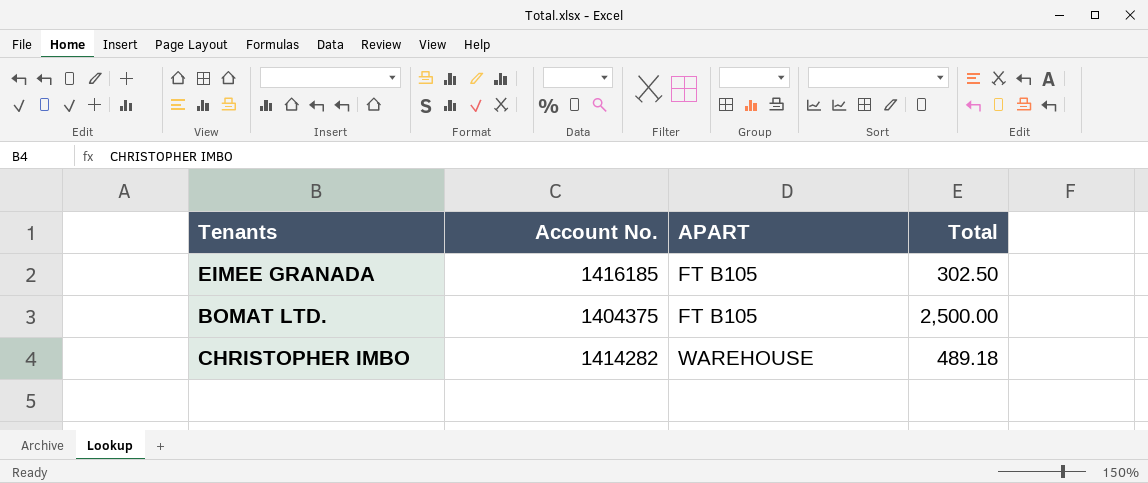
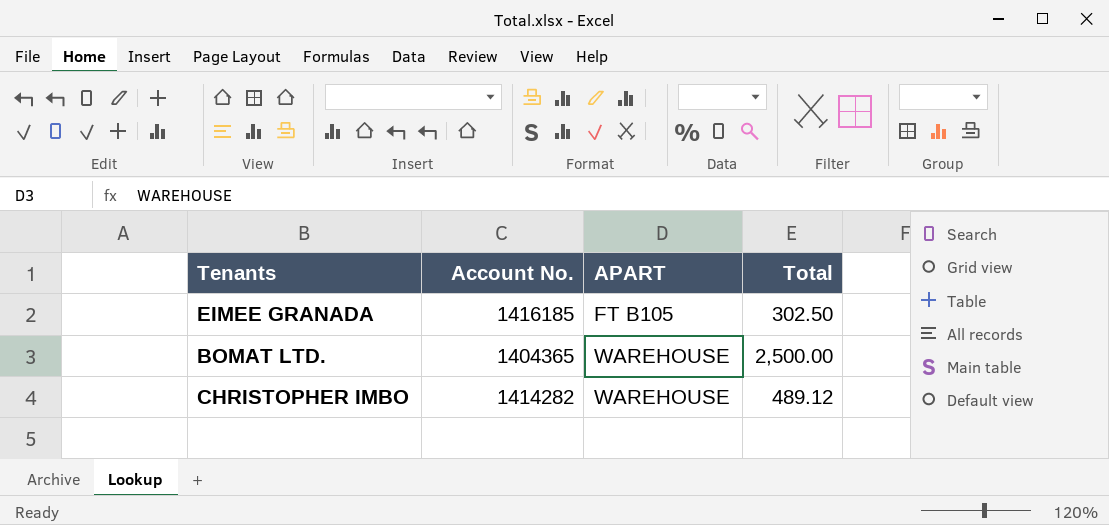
BOMAT LTD. | Account No.: 1404375 -> 1404365
BOMAT LTD. | APART: FT B105 -> WAREHOUSE
CHRISTOPHER IMBO | Total: 489.18 -> 489.12

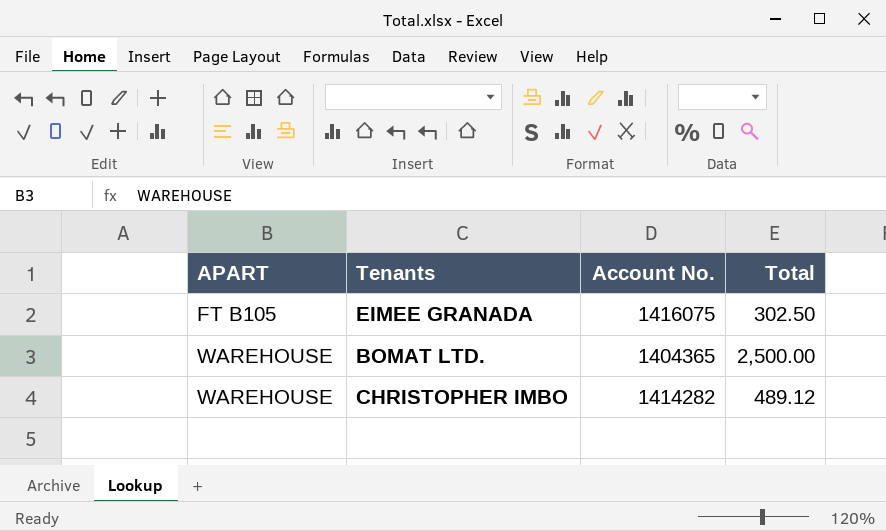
column APART | position: 3 -> 1
EIMEE GRANADA | Account No.: 1416185 -> 1416075

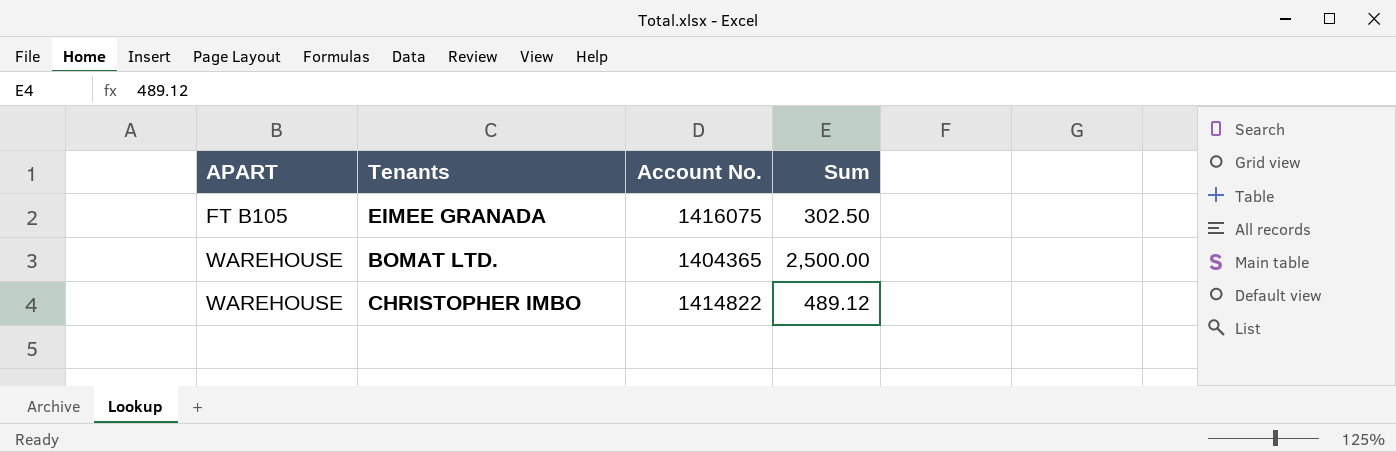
column name: Total -> Sum
CHRISTOPHER IMBO | Account No.: 1414282 -> 1414822

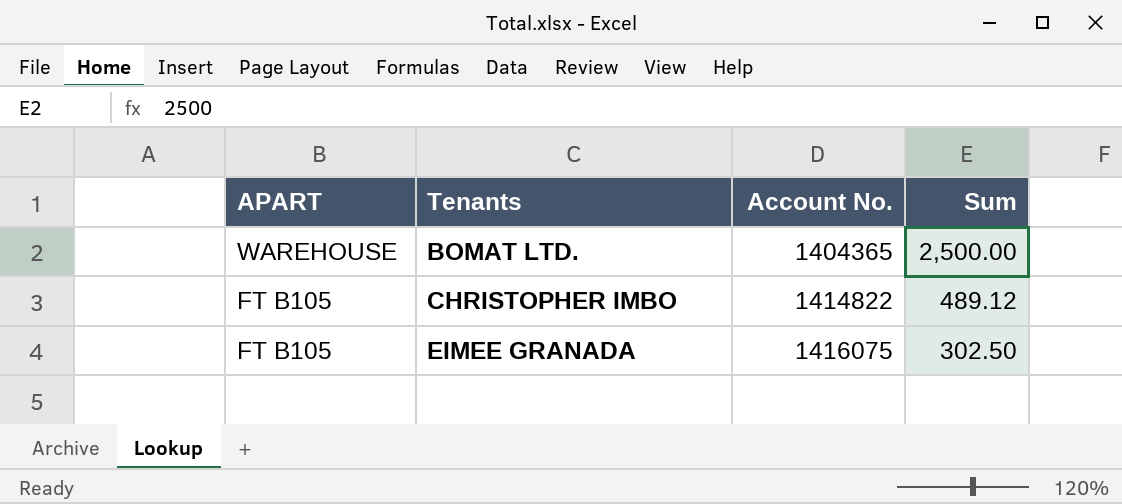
row order: APART ascending -> APART descending
CHRISTOPHER IMBO | APART: WAREHOUSE -> FT B105

